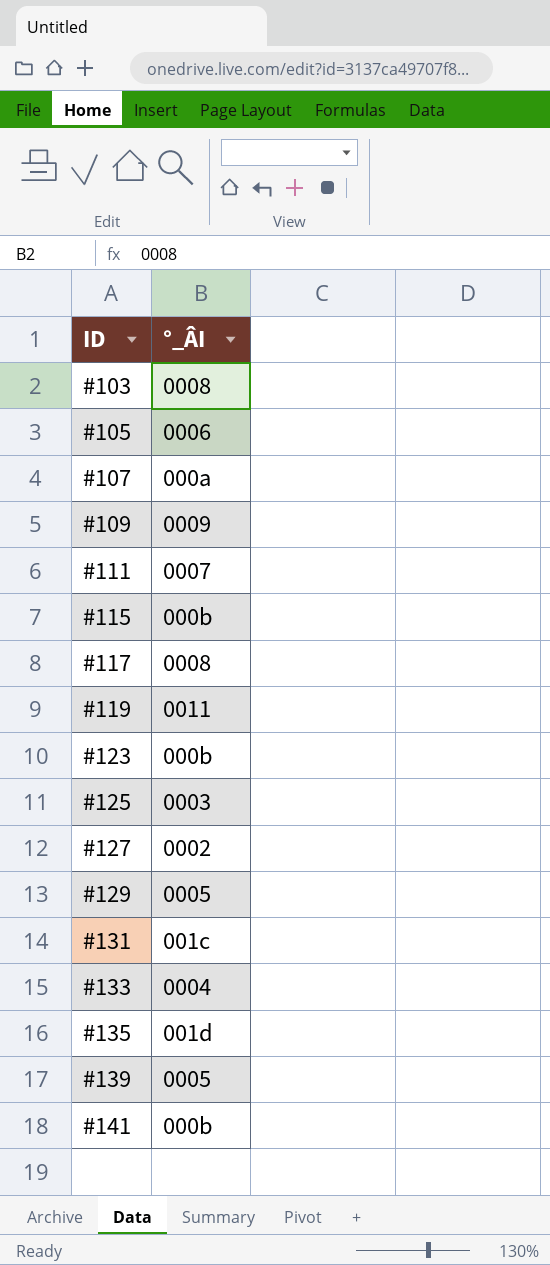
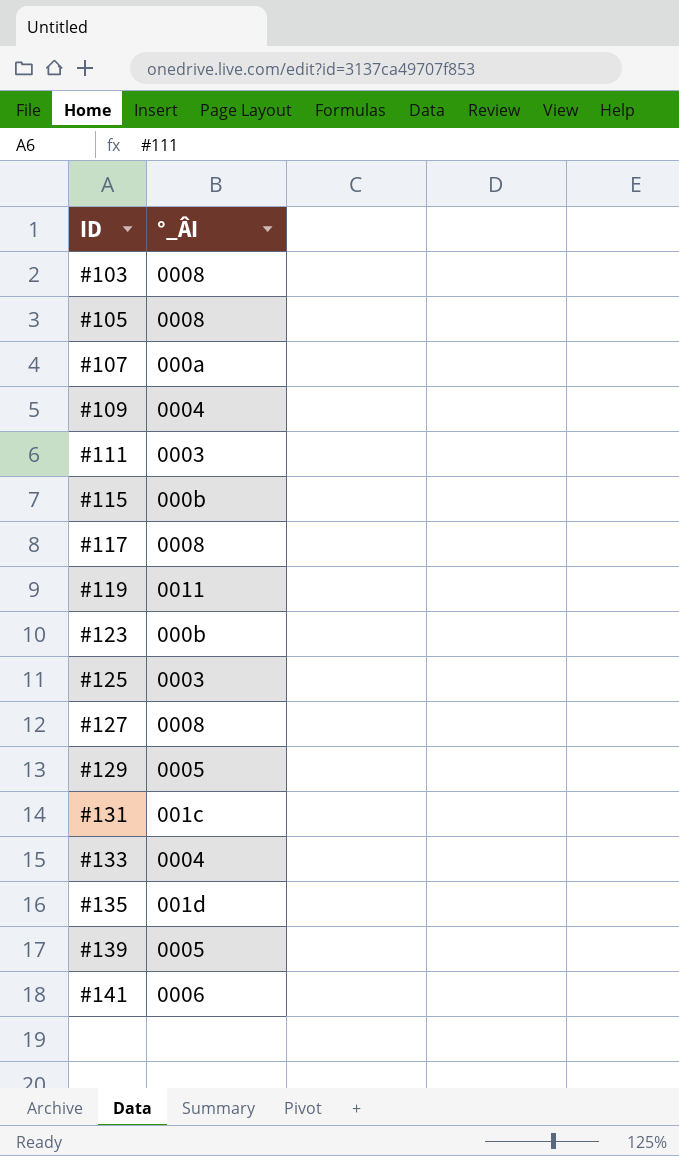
#105 | °_ÂI: 0006 -> 0008
#109 | °_ÂI: 0009 -> 0004
#111 | °_ÂI: 0007 -> 0003
#127 | °_ÂI: 0002 -> 0008
#141 | °_ÂI: 000b -> 0006

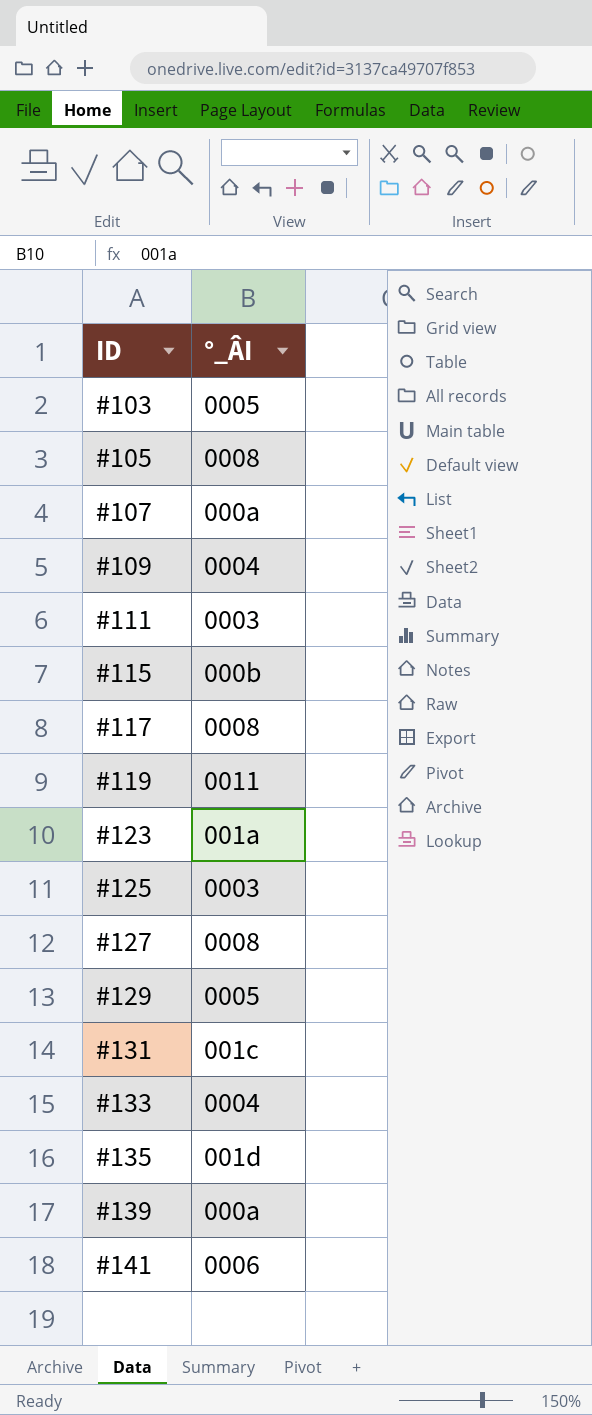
#103 | °_ÂI: 0008 -> 0005
#123 | °_ÂI: 000b -> 001a
#139 | °_ÂI: 0005 -> 000a

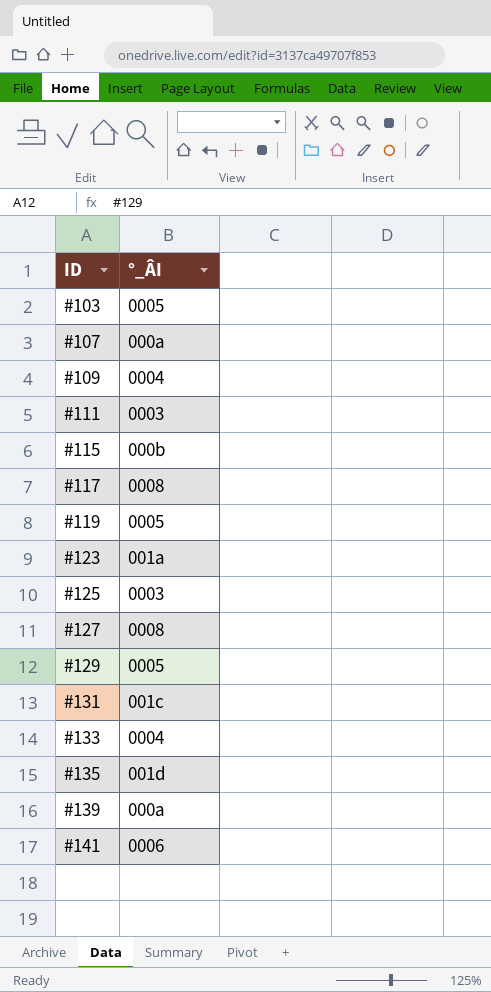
row #105: 0008 -> none
#119 | °_ÂI: 0011 -> 0005

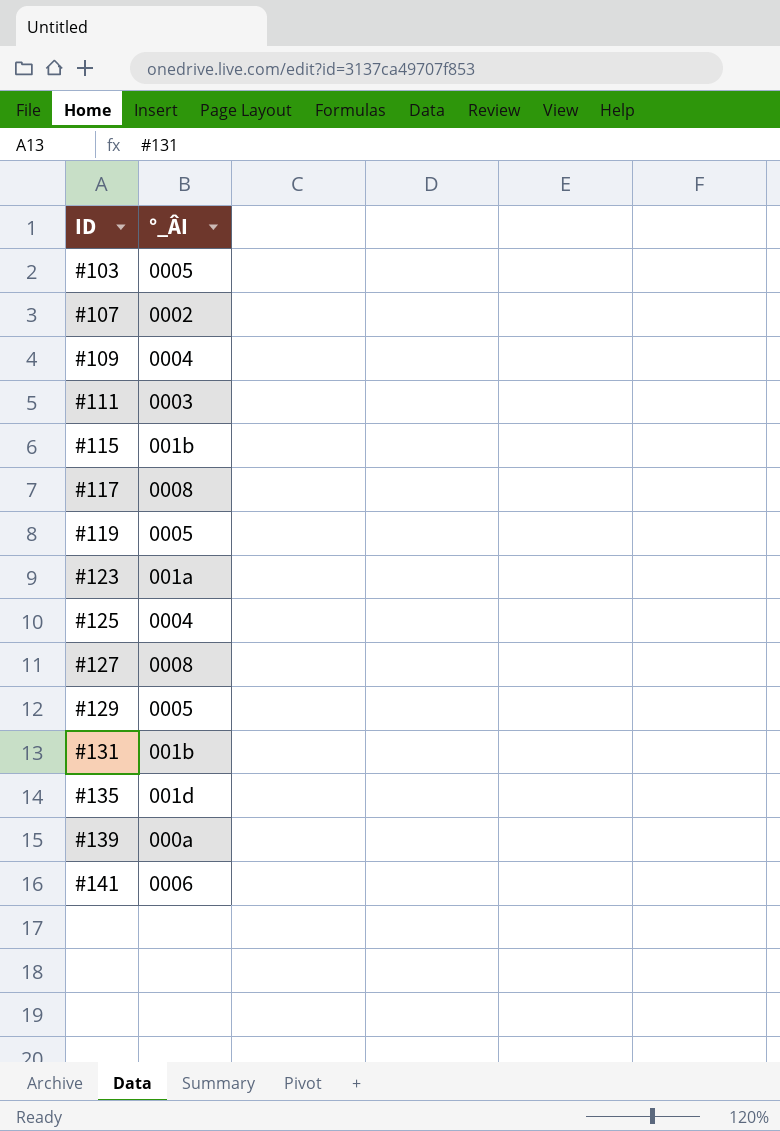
row #133: 0004 -> none
#107 | °_ÂI: 000a -> 0002
#115 | °_ÂI: 000b -> 001b
#125 | °_ÂI: 0003 -> 0004
#131 | °_ÂI: 001c -> 001b

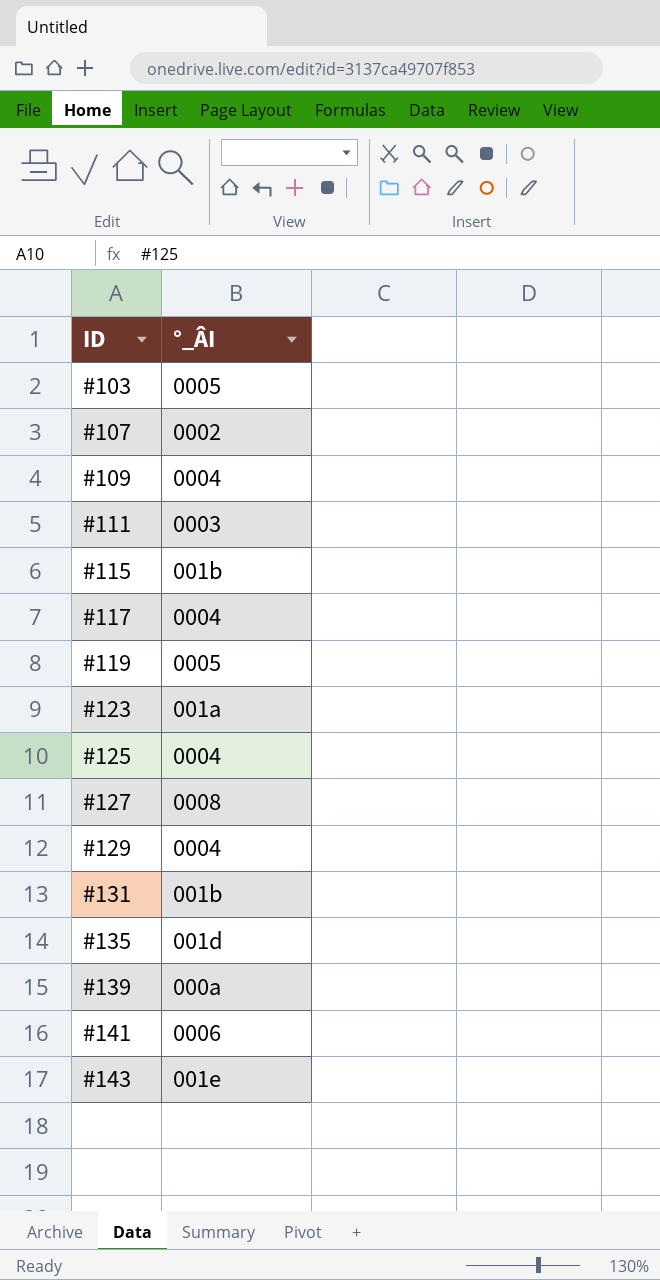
#117 | °_ÂI: 0008 -> 0004
#129 | °_ÂI: 0005 -> 0004
row #143: none -> 001e

